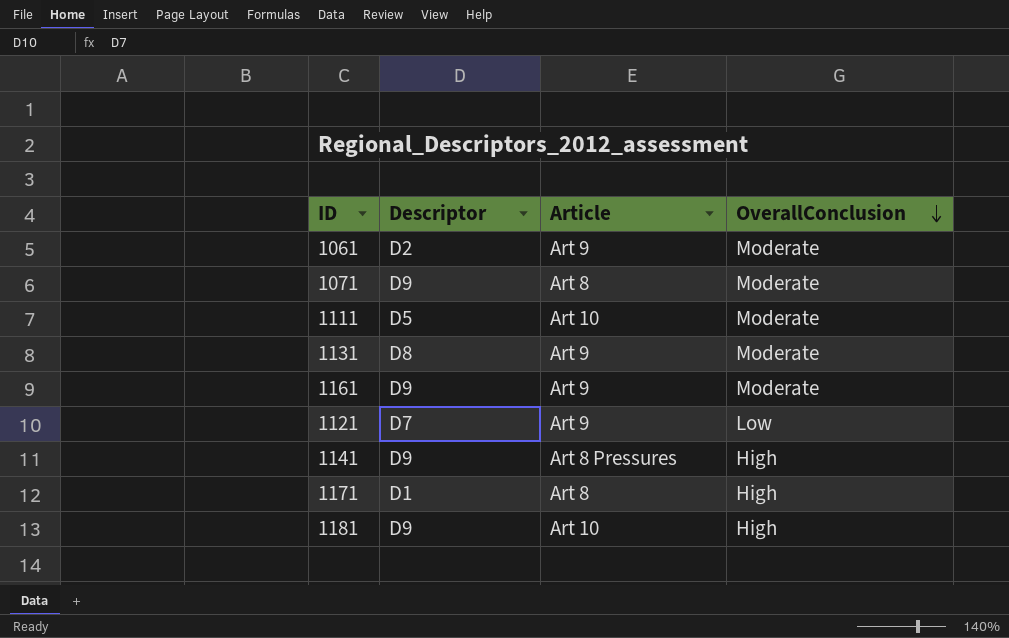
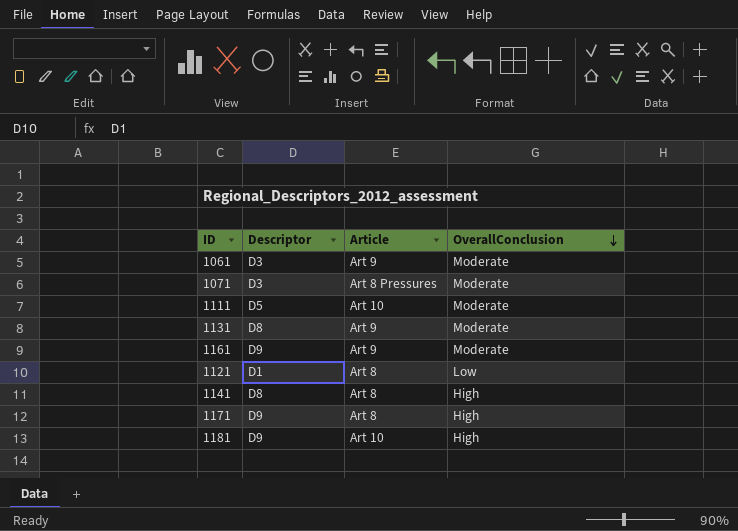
1061 | Descriptor: D2 -> D3
1071 | Descriptor: D9 -> D3
1071 | Article: Art 8 -> Art 8 Pressures
1121 | Descriptor: D7 -> D1
1121 | Article: Art 9 -> Art 8
1141 | Descriptor: D9 -> D8
1141 | Article: Art 8 Pressures -> Art 8
1171 | Descriptor: D1 -> D9

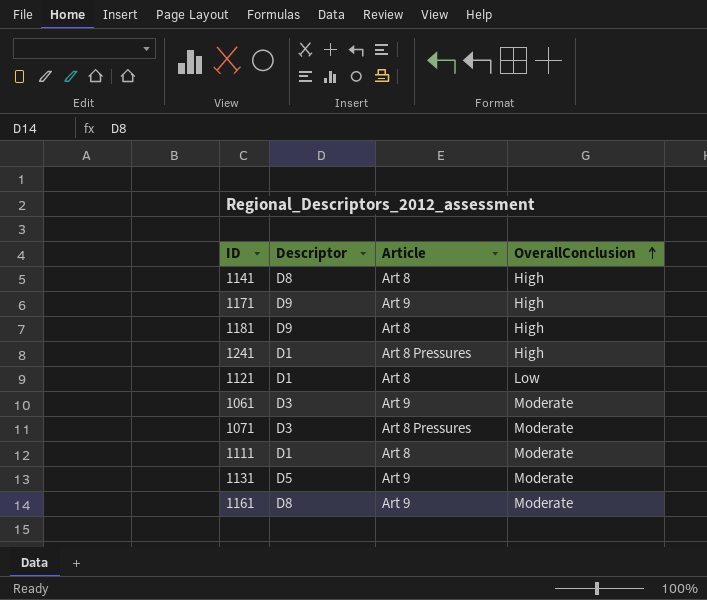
row order: OverallConclusion descending -> OverallConclusion ascending
1171 | Article: Art 8 -> Art 9
1181 | Article: Art 10 -> Art 8
row 1241: none -> D1 | Art 8 Pressures | High
1111 | Descriptor: D5 -> D1
1111 | Article: Art 10 -> Art 8
1131 | Descriptor: D8 -> D5
1161 | Descriptor: D9 -> D8

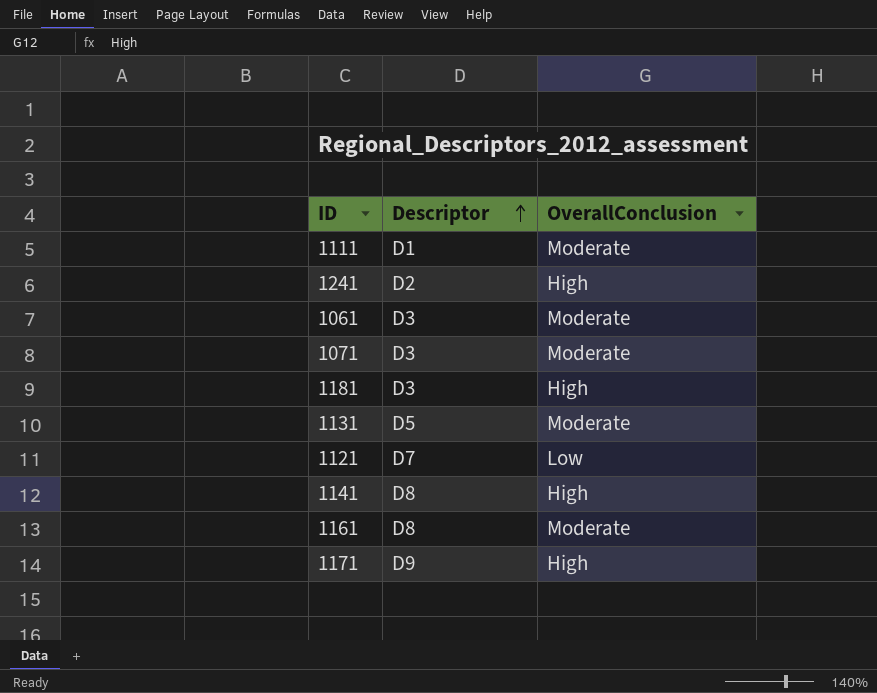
row order: OverallConclusion ascending -> Descriptor ascending
column Article | position: 3 -> none
1241 | Descriptor: D1 -> D2
1181 | Descriptor: D9 -> D3
1121 | Descriptor: D1 -> D7

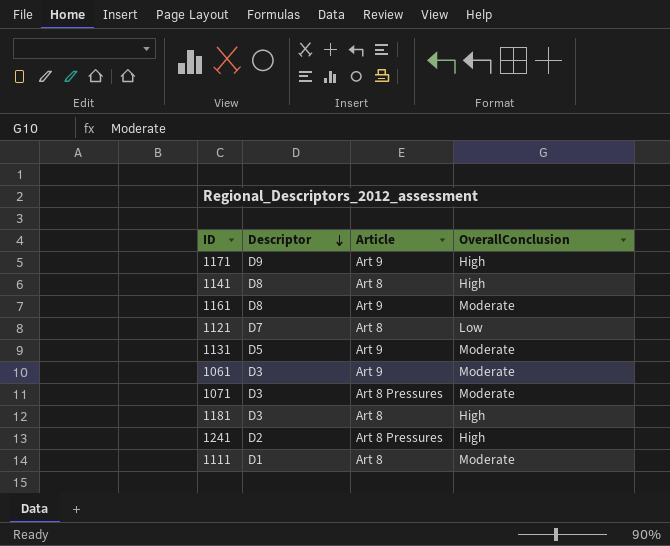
row order: Descriptor ascending -> Descriptor descending
column Article | position: none -> 3

